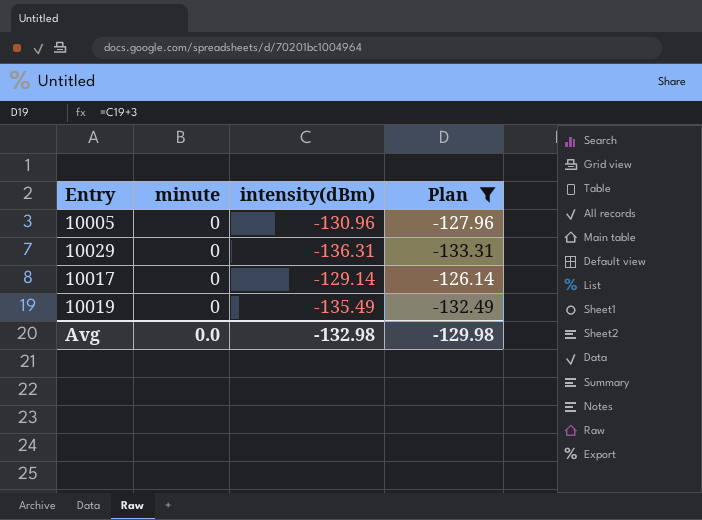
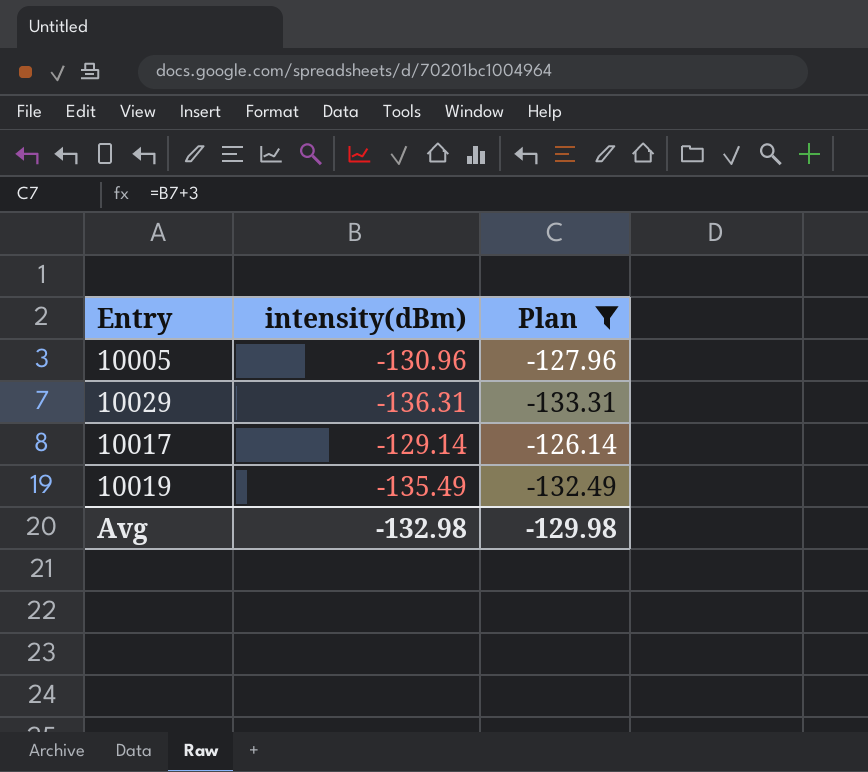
column minute | position: 2 -> none

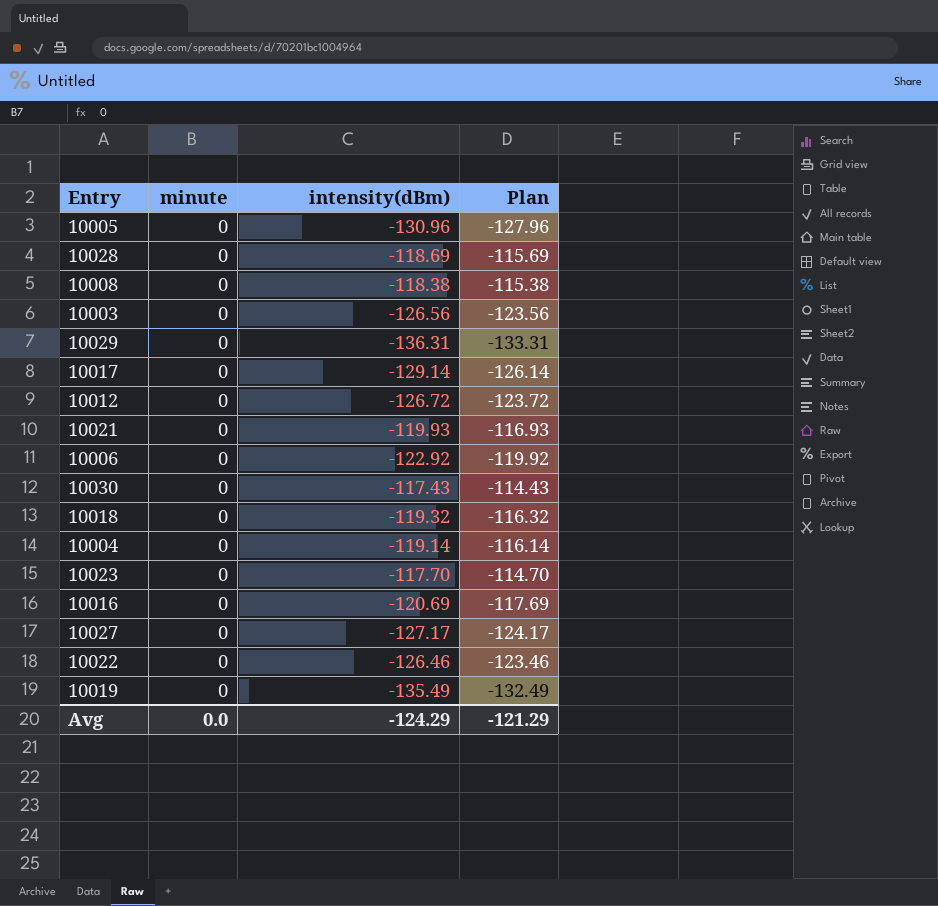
filter: Plan <= -126.14 -> none
column minute | position: none -> 2
Avg | intensity(dBm): -132.98 -> -124.29
Avg | Plan: -129.98 -> -121.29

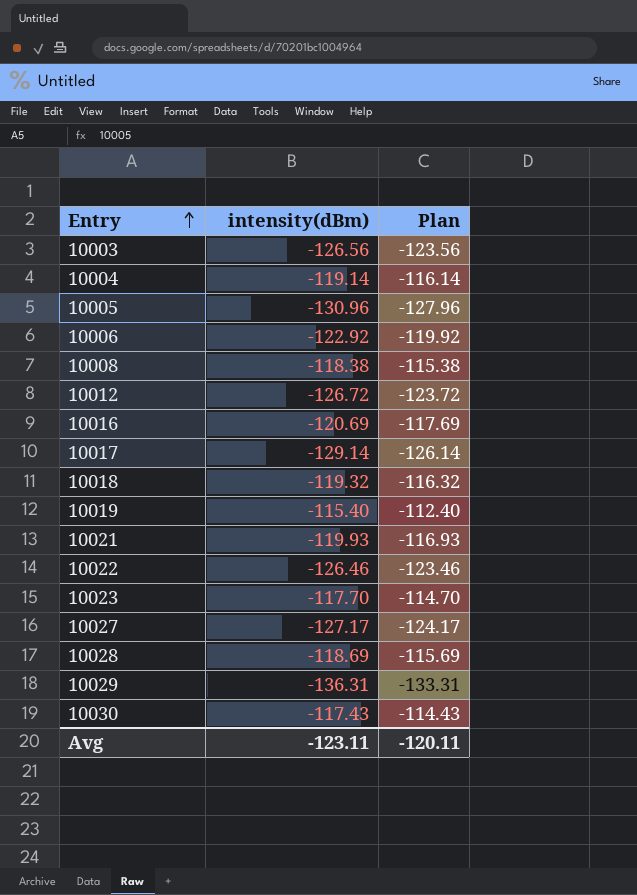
row order: none -> Entry ascending
column minute | position: 2 -> none
10019 | intensity(dBm): -135.49 -> -115.40
10019 | Plan: -132.49 -> -112.40
Avg | intensity(dBm): -124.29 -> -123.11
Avg | Plan: -121.29 -> -120.11

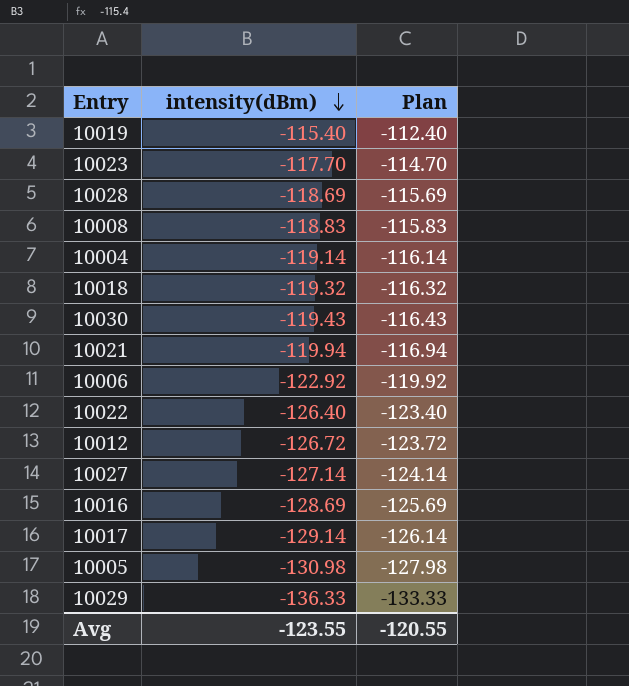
row order: Entry ascending -> intensity(dBm) descending
row 10003: -126.56 | -123.56 -> none
10008 | intensity(dBm): -118.38 -> -118.83
10008 | Plan: -115.38 -> -115.83
10030 | intensity(dBm): -117.43 -> -119.43
10030 | Plan: -114.43 -> -116.43
10021 | intensity(dBm): -119.93 -> -119.94
10021 | Plan: -116.93 -> -116.94
10022 | intensity(dBm): -126.46 -> -126.40
10022 | Plan: -123.46 -> -123.40
10027 | intensity(dBm): -127.17 -> -127.14
10027 | Plan: -124.17 -> -124.14
10016 | intensity(dBm): -120.69 -> -128.69
10016 | Plan: -117.69 -> -125.69
10005 | intensity(dBm): -130.96 -> -130.98
10005 | Plan: -127.96 -> -127.98
10029 | intensity(dBm): -136.31 -> -136.33
10029 | Plan: -133.31 -> -133.33
Avg | intensity(dBm): -123.11 -> -123.55
Avg | Plan: -120.11 -> -120.55

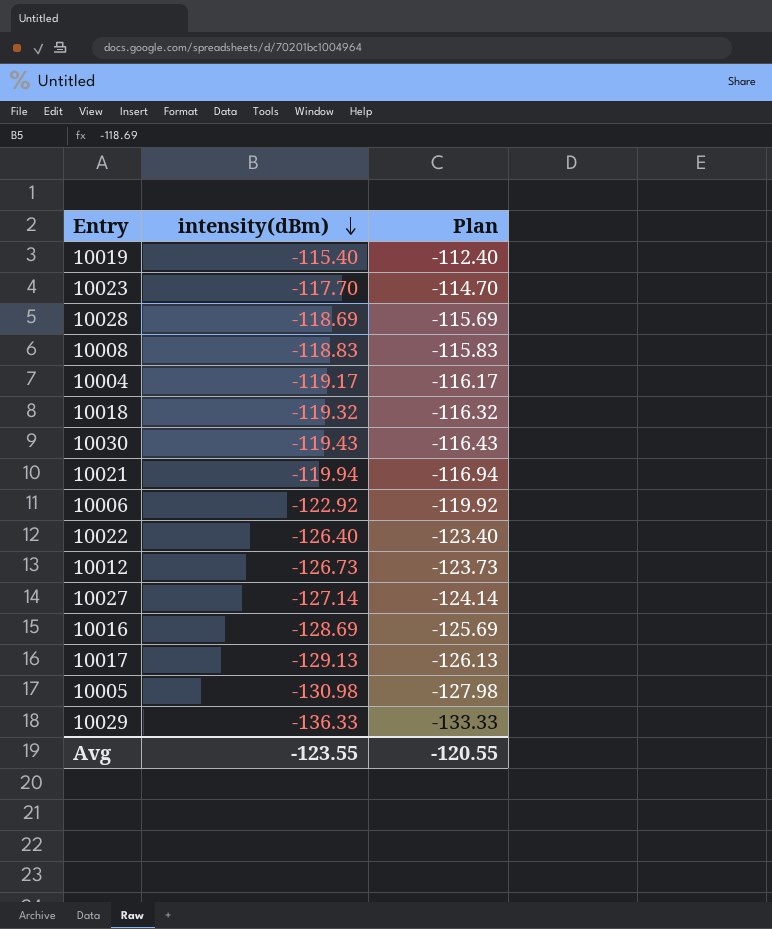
10004 | intensity(dBm): -119.14 -> -119.17
10004 | Plan: -116.14 -> -116.17
10012 | intensity(dBm): -126.72 -> -126.73
10012 | Plan: -123.72 -> -123.73
10017 | intensity(dBm): -129.14 -> -129.13
10017 | Plan: -126.14 -> -126.13

